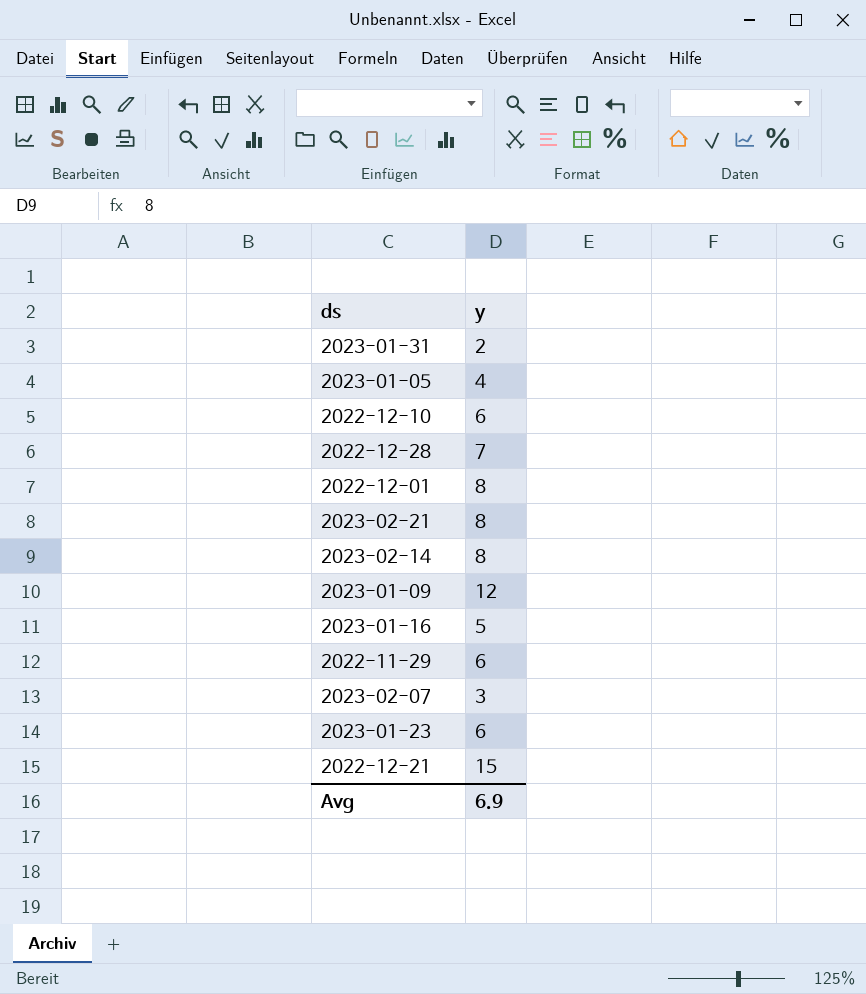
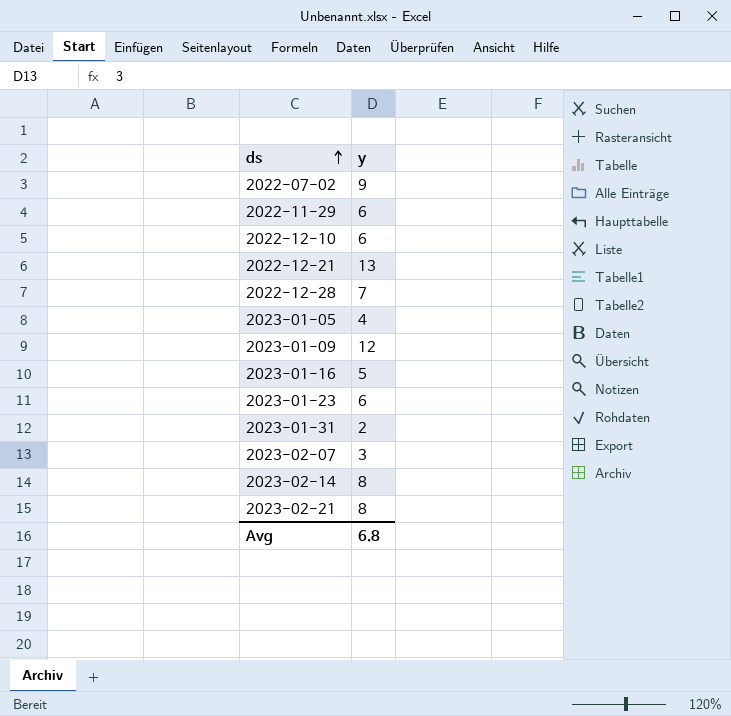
row order: none -> ds ascending
row 2022-12-01: 8 -> none
row 2022-07-02: none -> 9
2022-12-21 | y: 15 -> 13
Avg | y: 6.9 -> 6.8

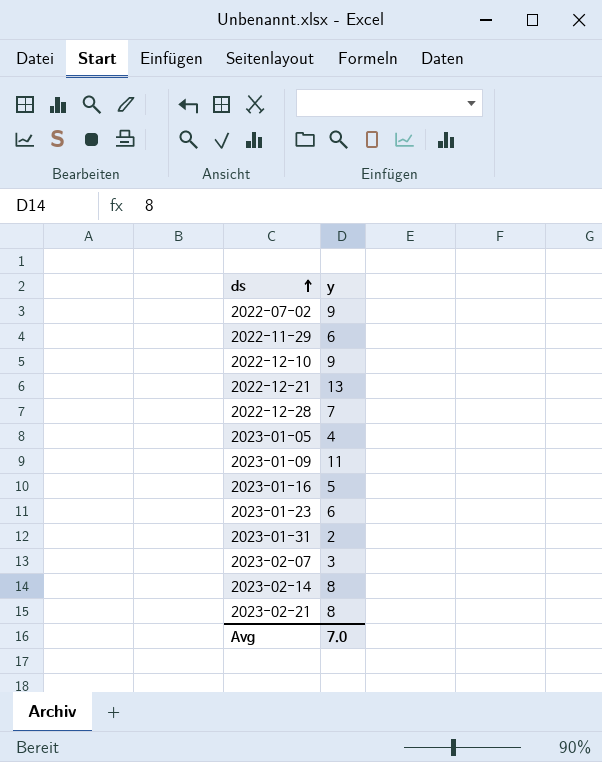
2022-12-10 | y: 6 -> 9
2023-01-09 | y: 12 -> 11
Avg | y: 6.8 -> 7.0

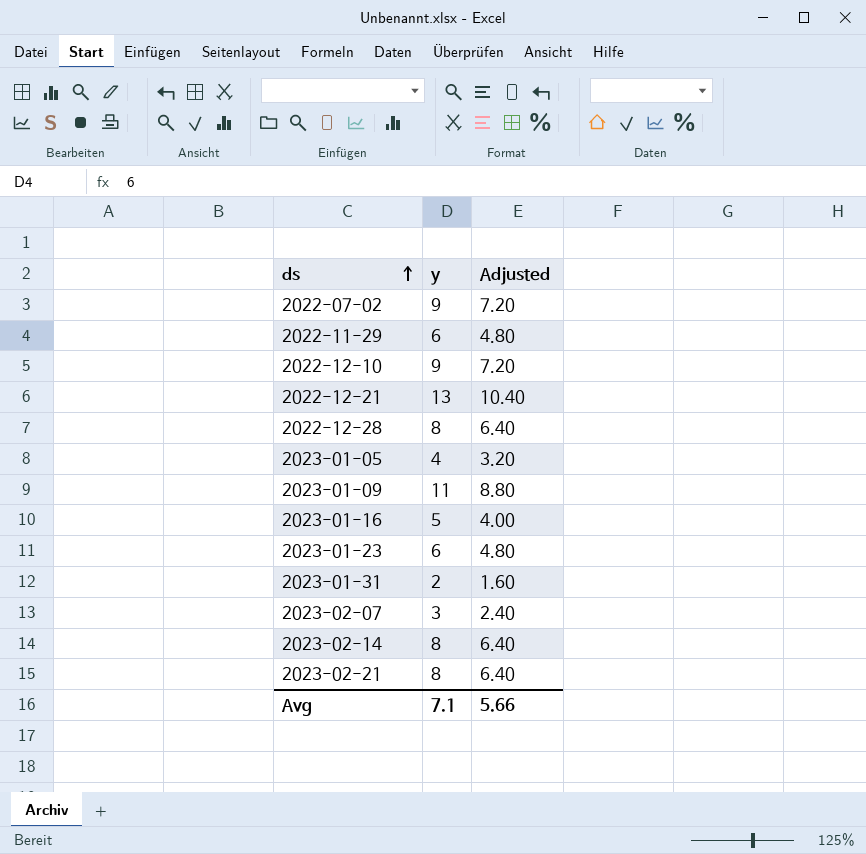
column Adjusted | formula: none -> [y] * 0.8
2022-12-28 | y: 7 -> 8
Avg | y: 7.0 -> 7.1

